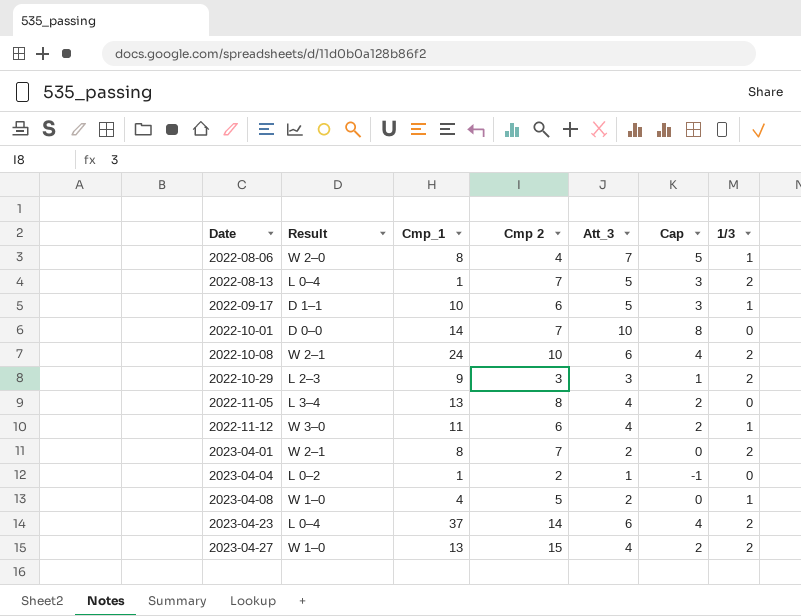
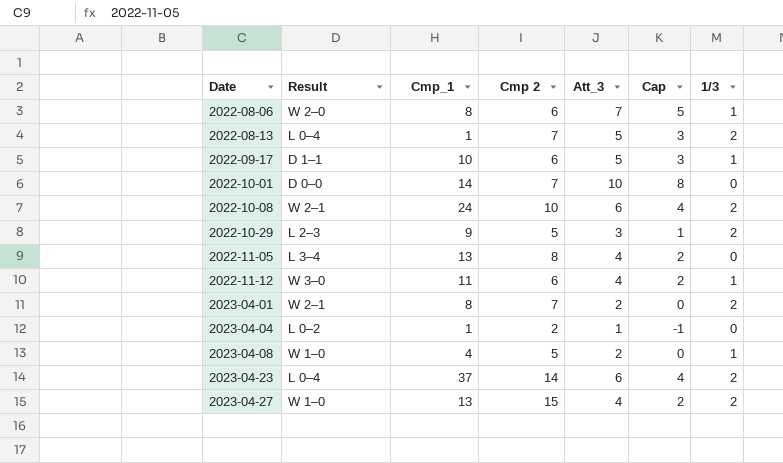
2022-08-06 | Cmp 2: 4 -> 6
2022-10-29 | Cmp 2: 3 -> 5

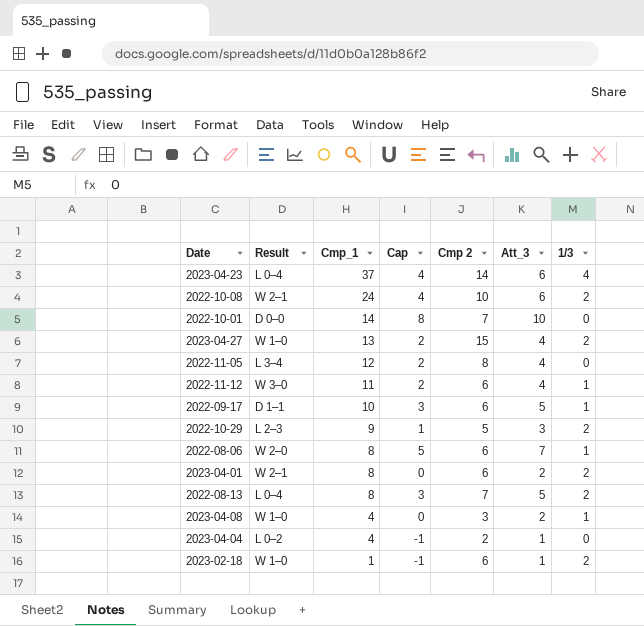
row order: Date ascending -> Cmp_1 descending
column Cap | position: 6 -> 4
2023-04-23 | 1/3: 2 -> 4
2022-11-05 | Cmp_1: 13 -> 12
2023-04-01 | Cmp 2: 7 -> 6
2022-08-13 | Cmp_1: 1 -> 8
2023-04-08 | Cmp 2: 5 -> 3
2023-04-04 | Cmp_1: 1 -> 4
row 2023-02-18: none -> W 1–0 | 1 | -1 | 6 | 1 | 2

